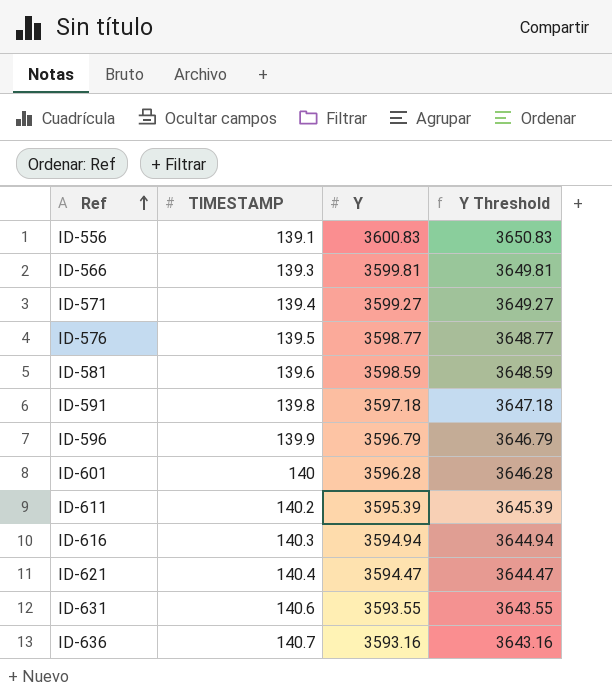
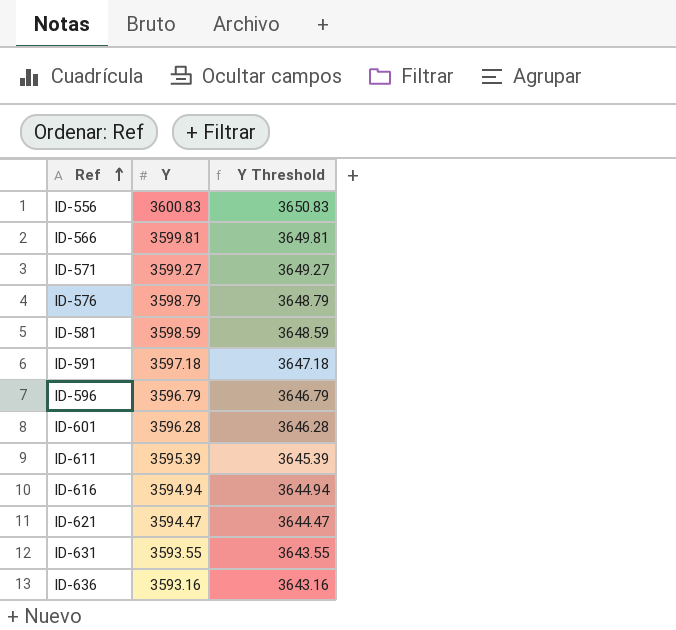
column TIMESTAMP | position: 2 -> none
ID-576 | Y: 3598.77 -> 3598.79
ID-576 | Y Threshold: 3648.77 -> 3648.79

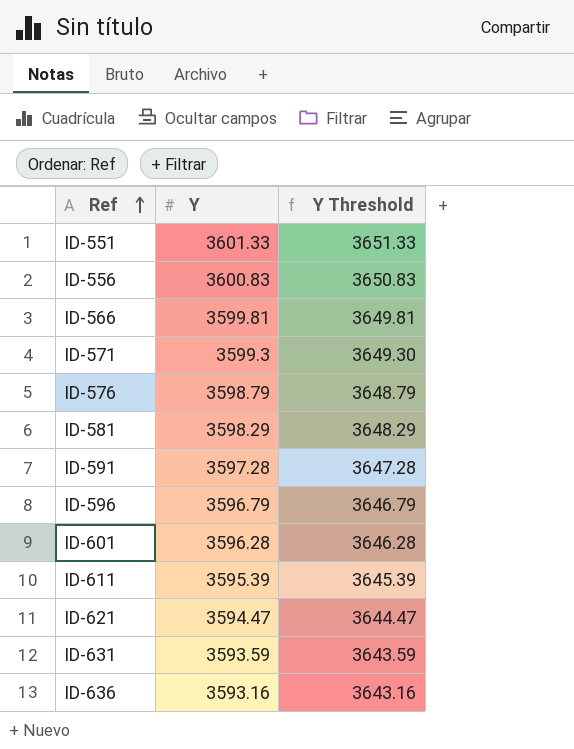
row ID-616: 3594.94 | 3644.94 -> none
row ID-551: none -> 3601.33 | 3651.33
ID-571 | Y: 3599.27 -> 3599.3
ID-571 | Y Threshold: 3649.27 -> 3649.30
ID-581 | Y: 3598.59 -> 3598.29
ID-581 | Y Threshold: 3648.59 -> 3648.29
ID-591 | Y: 3597.18 -> 3597.28
ID-591 | Y Threshold: 3647.18 -> 3647.28
ID-631 | Y: 3593.55 -> 3593.59
ID-631 | Y Threshold: 3643.55 -> 3643.59

